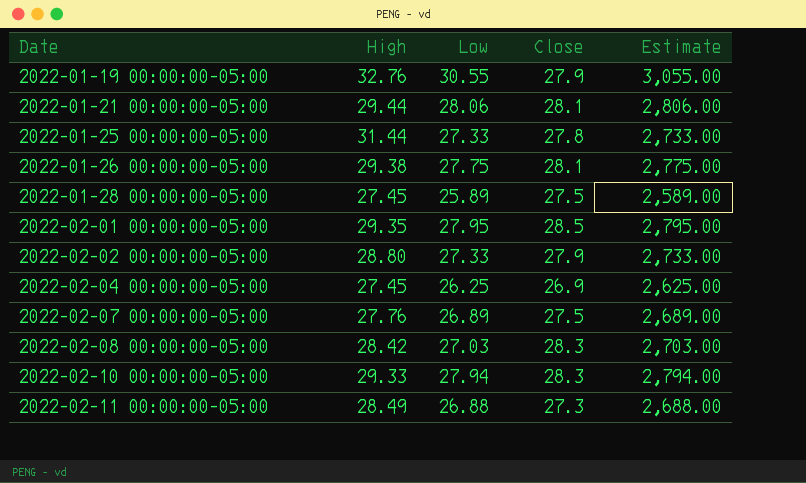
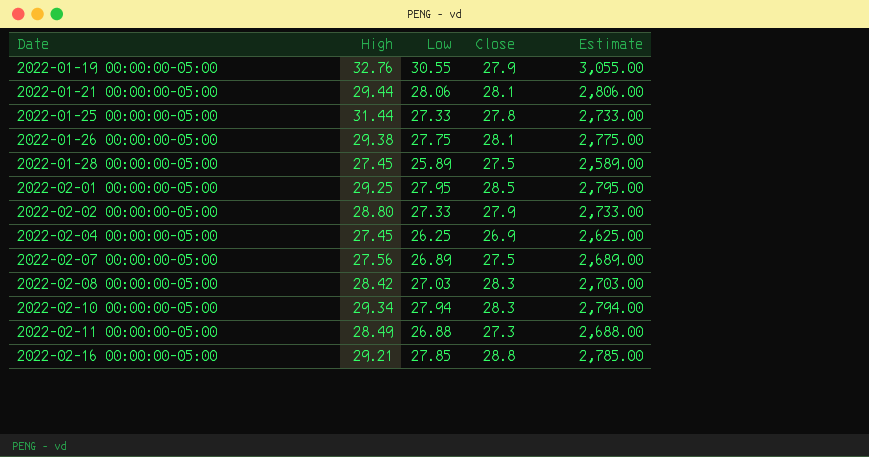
2022-02-01 00:00:00-05:00 | High: 29.35 -> 29.25
2022-02-07 00:00:00-05:00 | High: 27.76 -> 27.56
2022-02-10 00:00:00-05:00 | High: 29.33 -> 29.34
row 2022-02-16 00:00:00-05:00: none -> 29.21 | 27.85 | 28.8 | 2,785.00

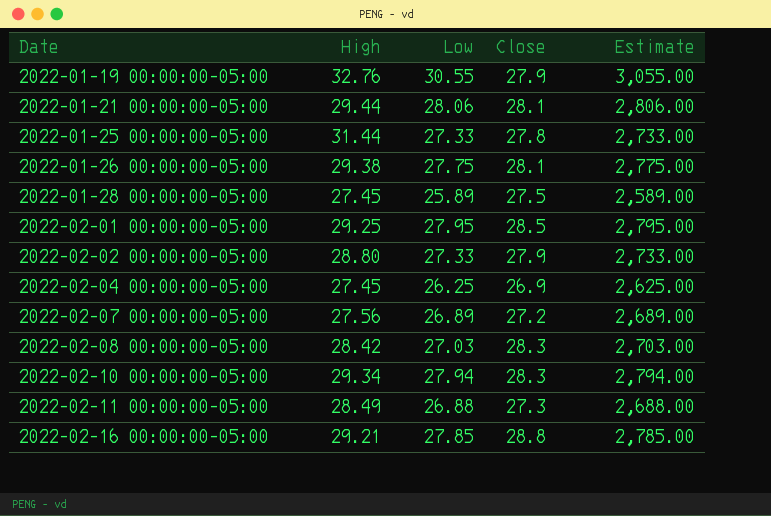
2022-02-07 00:00:00-05:00 | Close: 27.5 -> 27.2

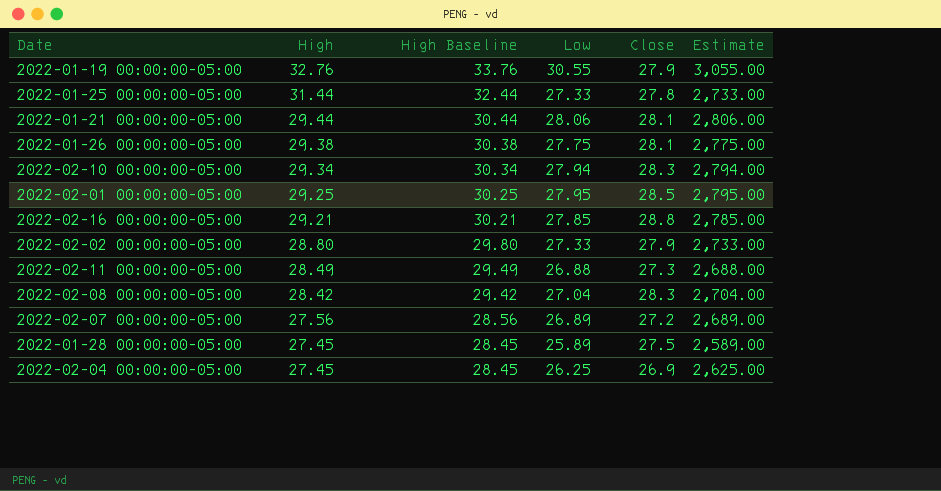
row order: Date ascending -> High descending
column High Baseline | formula: none -> [High] + 1
2022-02-08 00:00:00-05:00 | Low: 27.03 -> 27.04
2022-02-08 00:00:00-05:00 | Estimate: 2,703.00 -> 2,704.00

